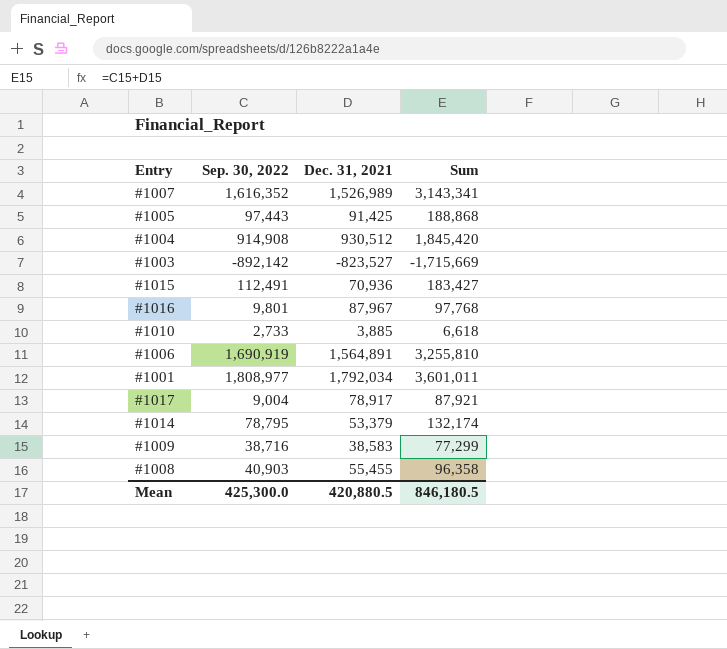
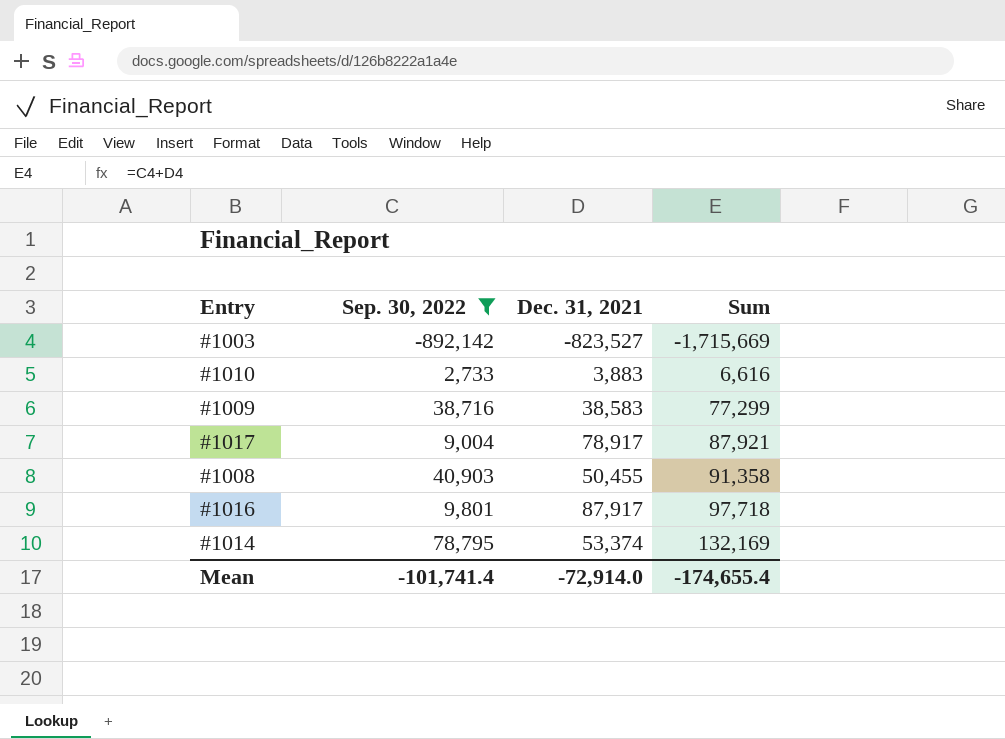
filter: none -> Sep. 30, 2022 <= 78,795
row order: none -> Sum ascending
#1010 | Dec. 31, 2021: 3,885 -> 3,883
#1010 | Sum: 6,618 -> 6,616
#1008 | Dec. 31, 2021: 55,455 -> 50,455
#1008 | Sum: 96,358 -> 91,358
#1016 | Dec. 31, 2021: 87,967 -> 87,917
#1016 | Sum: 97,768 -> 97,718
#1014 | Dec. 31, 2021: 53,379 -> 53,374
#1014 | Sum: 132,174 -> 132,169
Mean | Sep. 30, 2022: 425,300.0 -> -101,741.4
Mean | Dec. 31, 2021: 420,880.5 -> -72,914.0
Mean | Sum: 846,180.5 -> -174,655.4

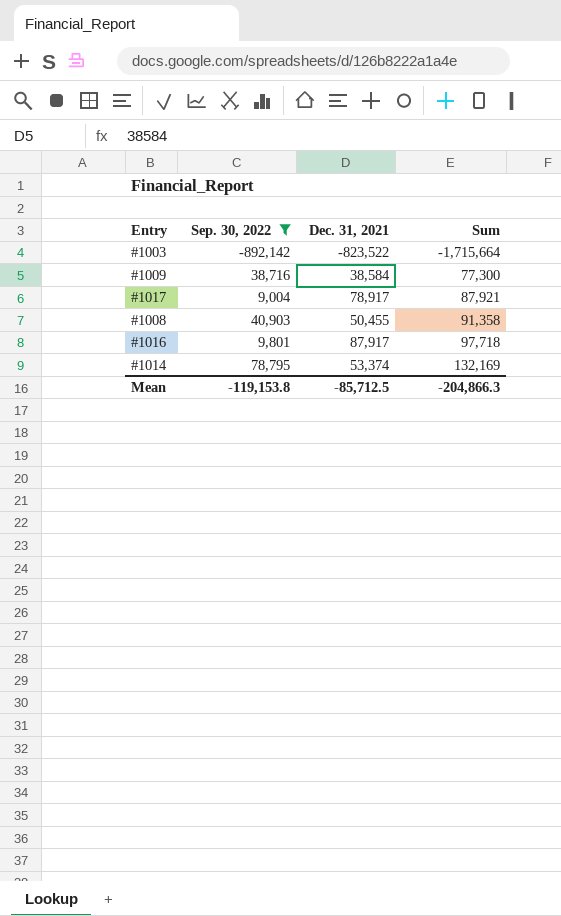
row #1010: 2,733 | 3,883 | 6,616 -> none
#1003 | Dec. 31, 2021: -823,527 -> -823,522
#1003 | Sum: -1,715,669 -> -1,715,664
#1009 | Dec. 31, 2021: 38,583 -> 38,584
#1009 | Sum: 77,299 -> 77,300
Mean | Sep. 30, 2022: -101,741.4 -> -119,153.8
Mean | Dec. 31, 2021: -72,914.0 -> -85,712.5
Mean | Sum: -174,655.4 -> -204,866.3

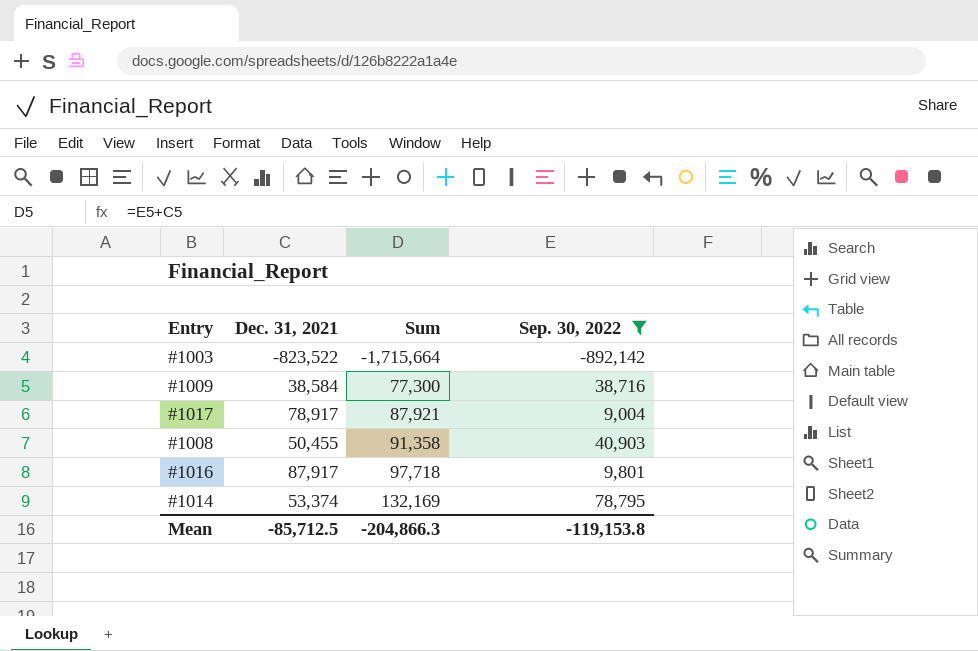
column Sep. 30, 2022 | position: 2 -> 4

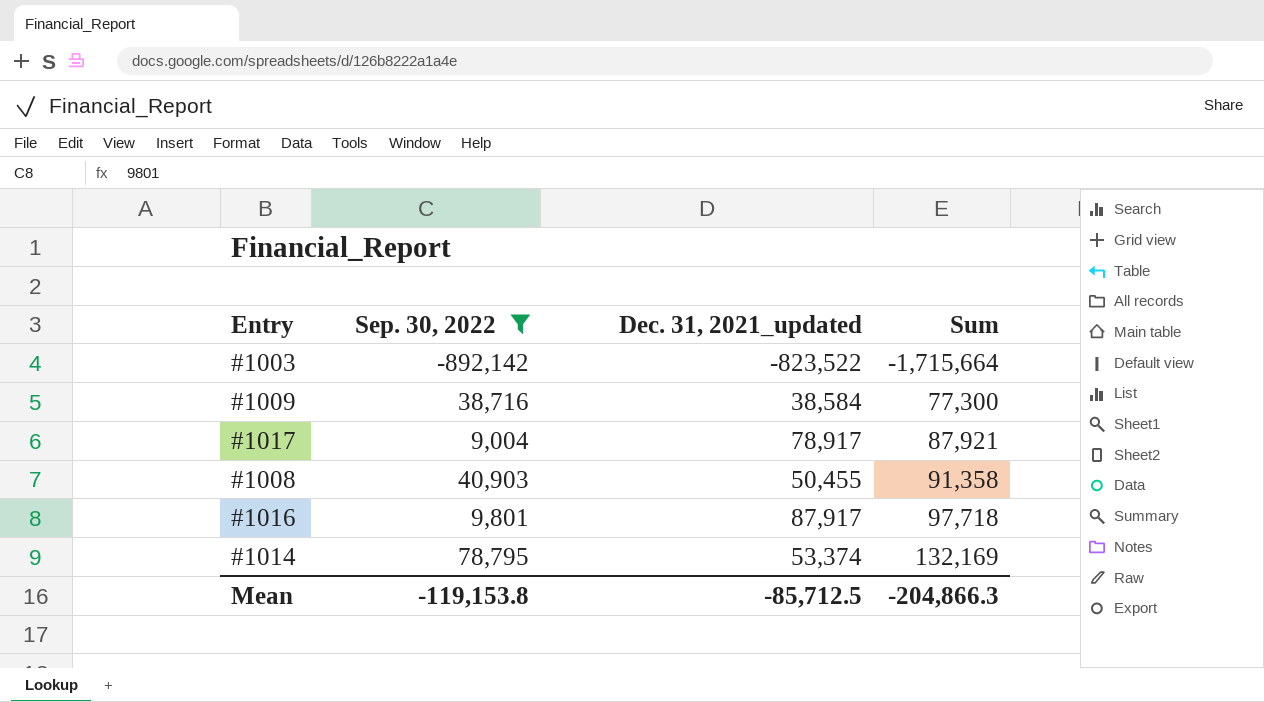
column Sep. 30, 2022 | position: 4 -> 2
column name: Dec. 31, 2021 -> Dec. 31, 2021_updated

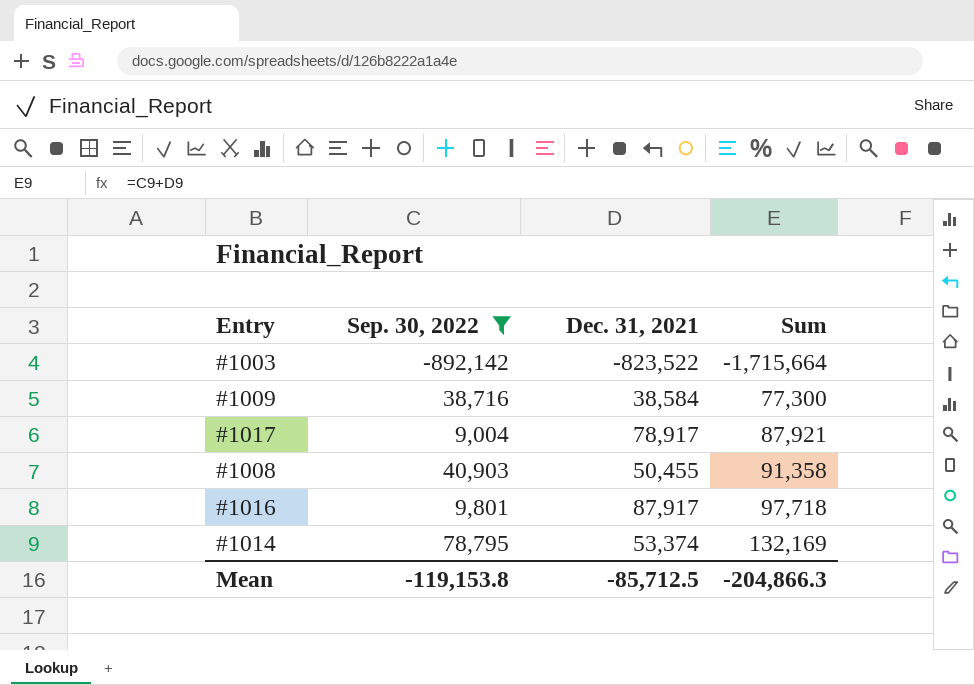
column name: Dec. 31, 2021_updated -> Dec. 31, 2021

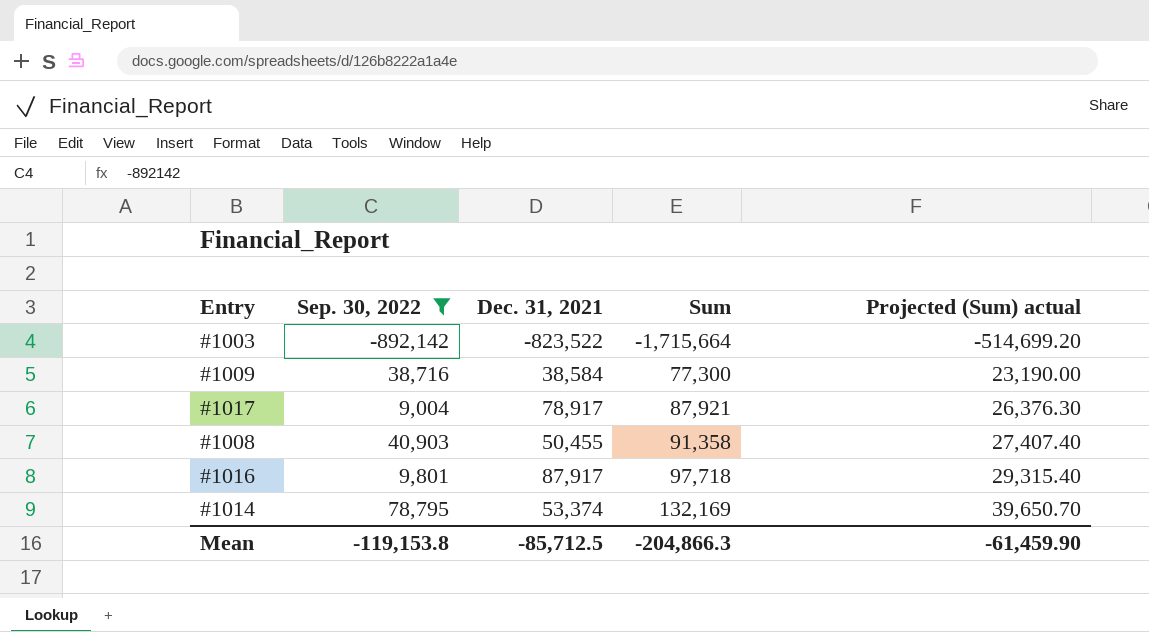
column Projected (Sum) actual | formula: none -> [Sum] * 0.3

